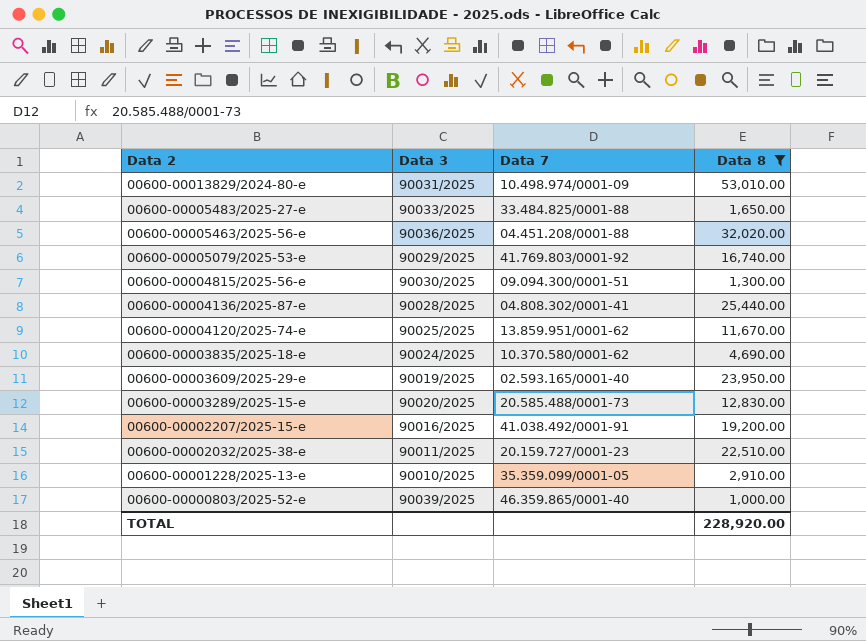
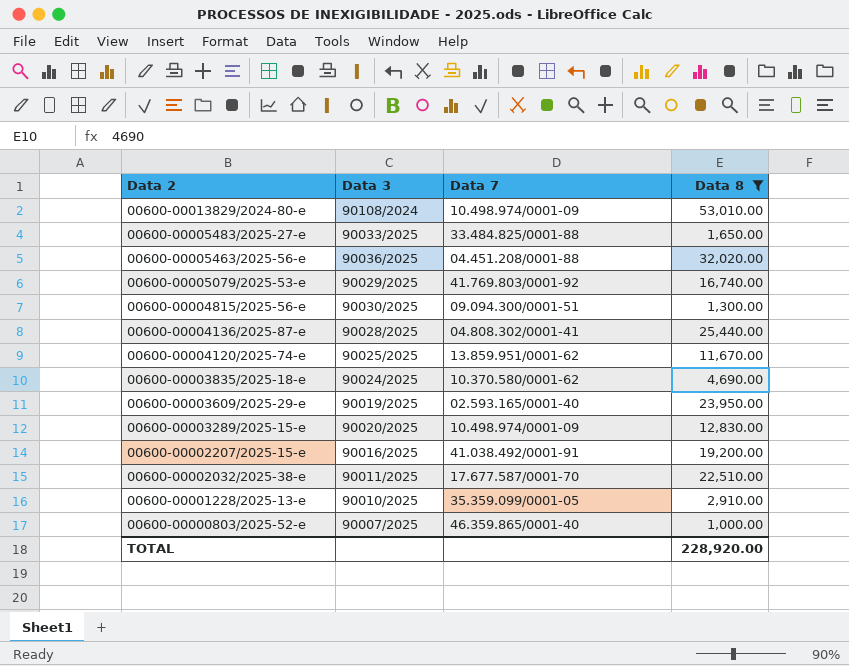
00600-00013829/2024-80-e | Data 3: 90031/2025 -> 90108/2024
00600-00003289/2025-15-e | Data 7: 20.585.488/0001-73 -> 10.498.974/0001-09
00600-00002032/2025-38-e | Data 7: 20.159.727/0001-23 -> 17.677.587/0001-70
00600-00000803/2025-52-e | Data 3: 90039/2025 -> 90007/2025

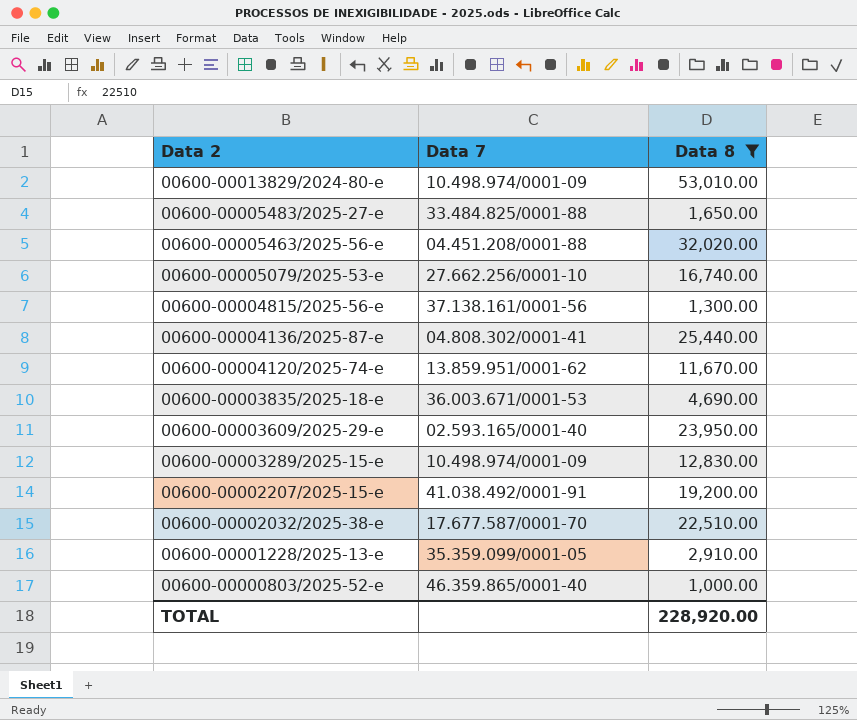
column Data 3 | position: 2 -> none
00600-00005079/2025-53-e | Data 7: 41.769.803/0001-92 -> 27.662.256/0001-10
00600-00004815/2025-56-e | Data 7: 09.094.300/0001-51 -> 37.138.161/0001-56
00600-00003835/2025-18-e | Data 7: 10.370.580/0001-62 -> 36.003.671/0001-53

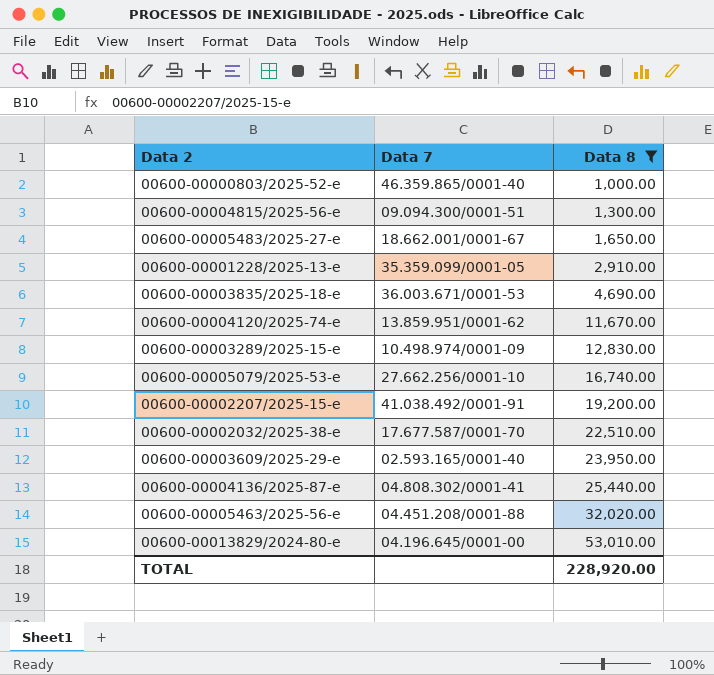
row order: Data 2 descending -> Data 8 ascending
00600-00004815/2025-56-e | Data 7: 37.138.161/0001-56 -> 09.094.300/0001-51
00600-00005483/2025-27-e | Data 7: 33.484.825/0001-88 -> 18.662.001/0001-67
00600-00013829/2024-80-e | Data 7: 10.498.974/0001-09 -> 04.196.645/0001-00

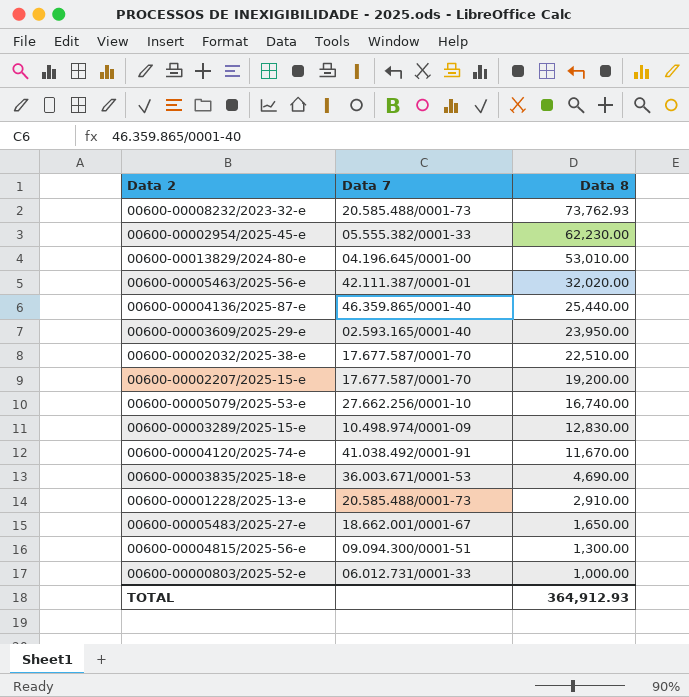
filter: Data 8 <= 53,010.00 -> none
row order: Data 8 ascending -> Data 8 descending
00600-00005463/2025-56-e | Data 7: 04.451.208/0001-88 -> 42.111.387/0001-01
00600-00004136/2025-87-e | Data 7: 04.808.302/0001-41 -> 46.359.865/0001-40
00600-00002207/2025-15-e | Data 7: 41.038.492/0001-91 -> 17.677.587/0001-70
00600-00004120/2025-74-e | Data 7: 13.859.951/0001-62 -> 41.038.492/0001-91
00600-00001228/2025-13-e | Data 7: 35.359.099/0001-05 -> 20.585.488/0001-73
00600-00000803/2025-52-e | Data 7: 46.359.865/0001-40 -> 06.012.731/0001-33
TOTAL | Data 8: 228,920.00 -> 364,912.93

